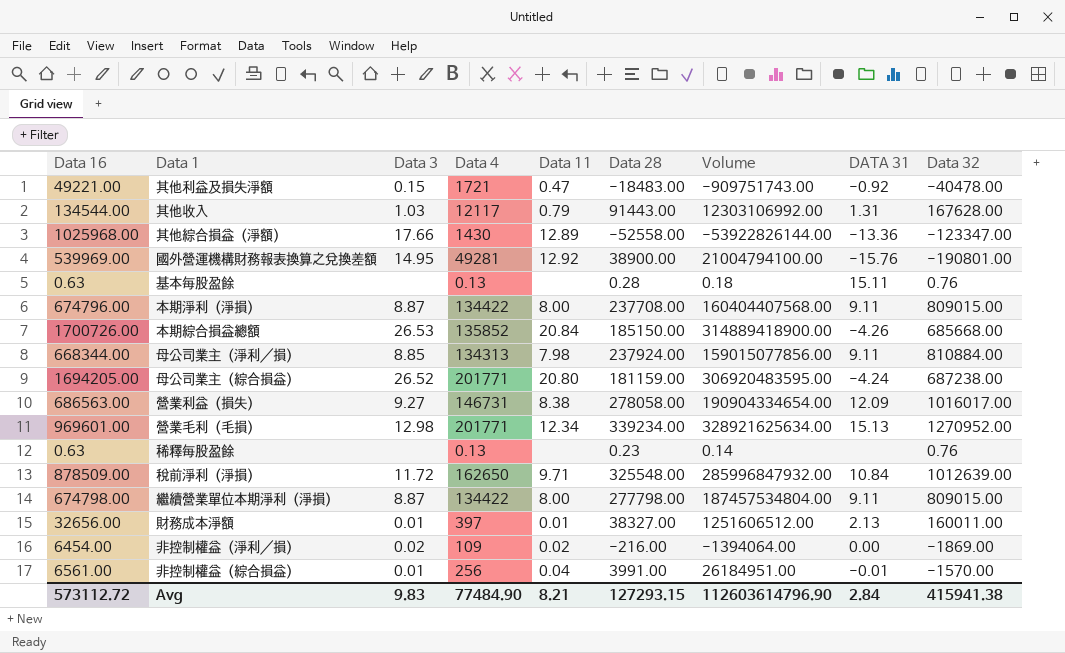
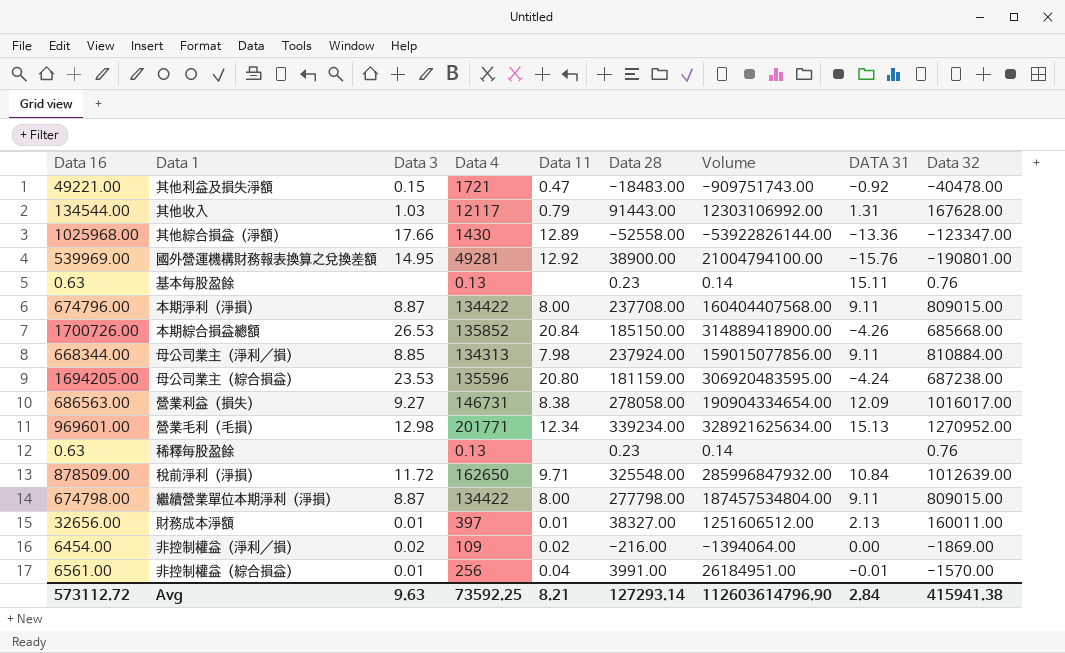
基本每股盈餘 | Data 28: 0.28 -> 0.23
基本每股盈餘 | Volume: 0.18 -> 0.14
母公司業主（綜合損益） | Data 3: 26.52 -> 23.53
母公司業主（綜合損益） | Data 4: 201771 -> 135596
Avg | Data 3: 9.83 -> 9.63
Avg | Data 4: 77484.90 -> 73592.25
Avg | Data 28: 127293.15 -> 127293.14

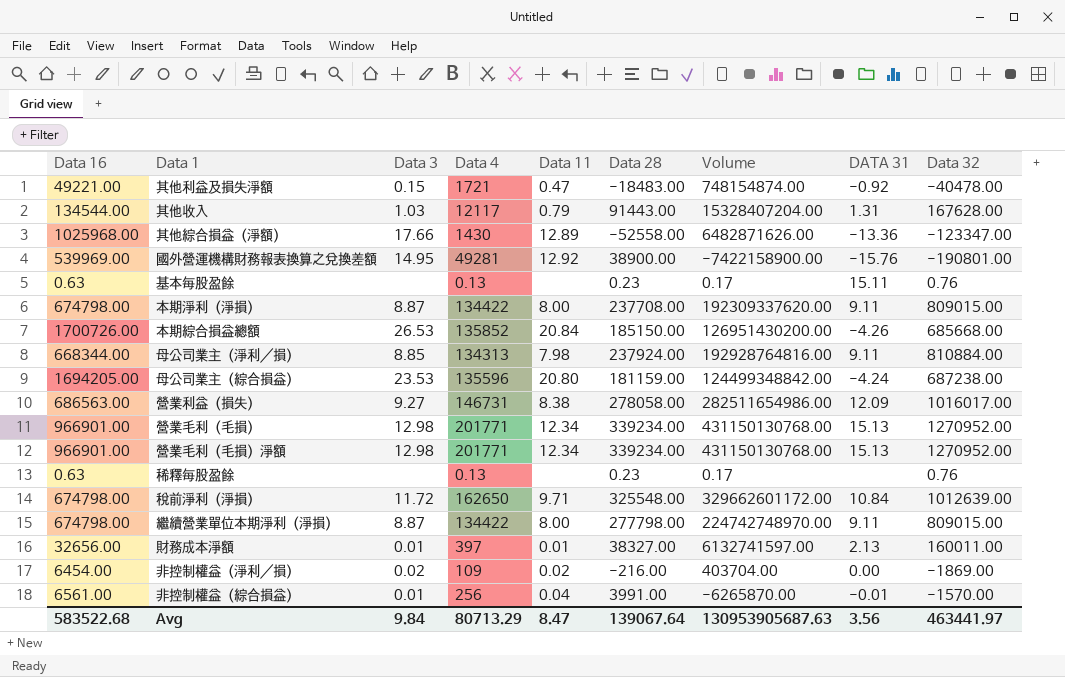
column Volume | formula: [Data 16] * [Data 28] -> [Data 28] * [Data 32]
本期淨利（淨損） | Data 16: 674796.00 -> 674798.00
營業毛利（毛損） | Data 16: 969601.00 -> 966901.00
row 營業毛利（毛損）淨額: none -> 966901.00 | 12.98 | 201771 | 12.34 | 339234.00 | 431150130768.00 | 15.13 | 1270952.00
稅前淨利（淨損） | Data 16: 878509.00 -> 674798.00
Avg | Data 16: 573112.72 -> 583522.68
Avg | Data 3: 9.63 -> 9.84
Avg | Data 4: 73592.25 -> 80713.29
Avg | Data 11: 8.21 -> 8.47
Avg | Data 28: 127293.14 -> 139067.64
Avg | Volume: 112603614796.90 -> 130953905687.63
Avg | DATA 31: 2.84 -> 3.56
Avg | Data 32: 415941.38 -> 463441.97

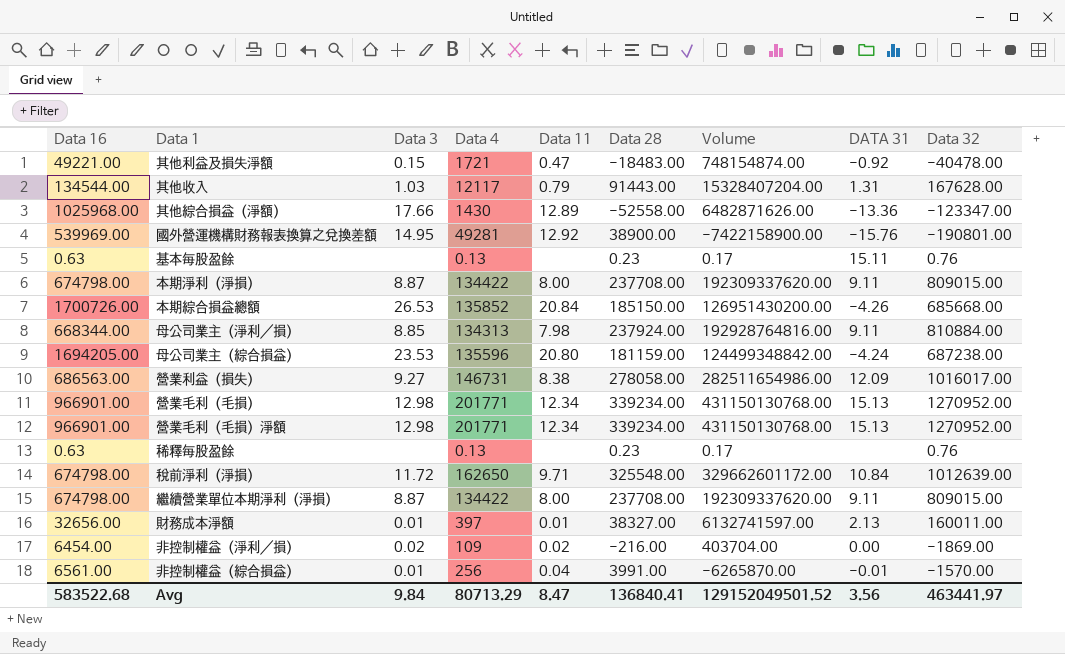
繼續營業單位本期淨利（淨損） | Data 28: 277798.00 -> 237708.00
繼續營業單位本期淨利（淨損） | Volume: 224742748970.00 -> 192309337620.00
Avg | Data 28: 139067.64 -> 136840.41
Avg | Volume: 130953905687.63 -> 129152049501.52

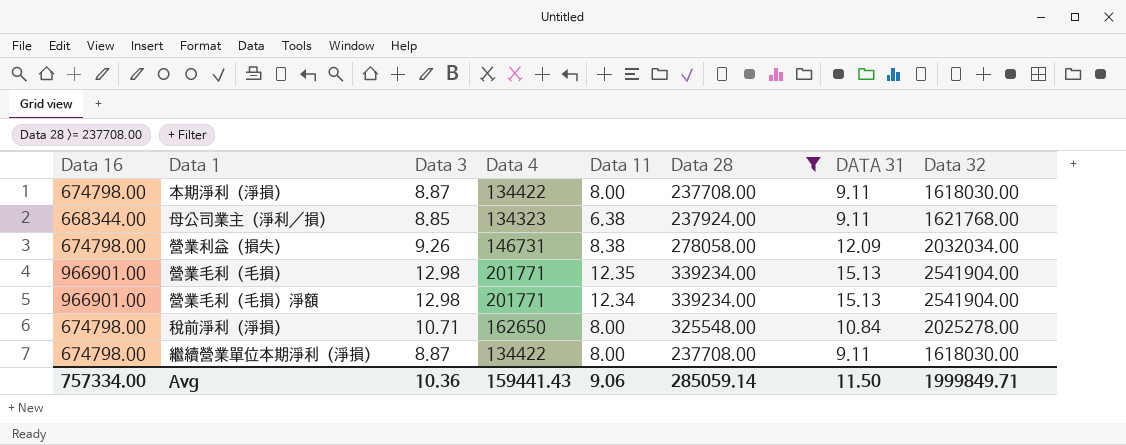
filter: none -> Data 28 >= 237708.00
column Volume | formula: [Data 28] * [Data 32] -> none
本期淨利（淨損） | Data 32: 809015.00 -> 1618030.00
母公司業主（淨利／損） | Data 4: 134313 -> 134323
母公司業主（淨利／損） | Data 11: 7.98 -> 6.38
母公司業主（淨利／損） | Data 32: 810884.00 -> 1621768.00
營業利益（損失） | Data 16: 686563.00 -> 674798.00
營業利益（損失） | Data 3: 9.27 -> 9.26
營業利益（損失） | Data 32: 1016017.00 -> 2032034.00
營業毛利（毛損） | Data 11: 12.34 -> 12.35
營業毛利（毛損） | Data 32: 1270952.00 -> 2541904.00
營業毛利（毛損）淨額 | Data 32: 1270952.00 -> 2541904.00
稅前淨利（淨損） | Data 3: 11.72 -> 10.71
稅前淨利（淨損） | Data 11: 9.71 -> 8.00
稅前淨利（淨損） | Data 32: 1012639.00 -> 2025278.00
繼續營業單位本期淨利（淨損） | Data 32: 809015.00 -> 1618030.00
Avg | Data 16: 583522.68 -> 757334.00
Avg | Data 3: 9.84 -> 10.36
Avg | Data 4: 80713.29 -> 159441.43
Avg | Data 11: 8.47 -> 9.06
Avg | Data 28: 136840.41 -> 285059.14
Avg | DATA 31: 3.56 -> 11.50
Avg | Data 32: 463441.97 -> 1999849.71

